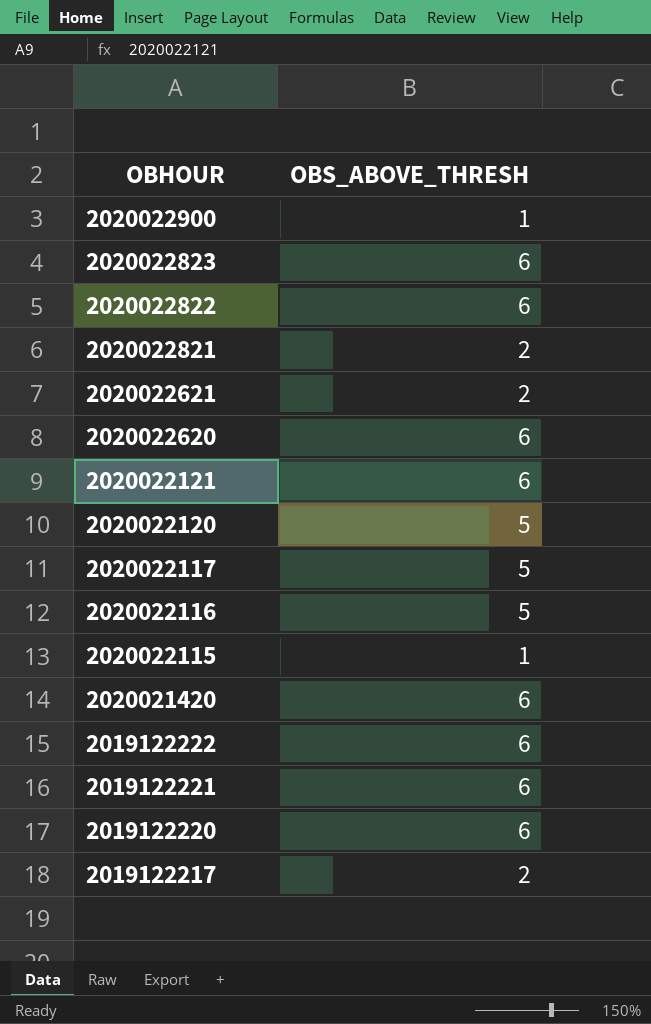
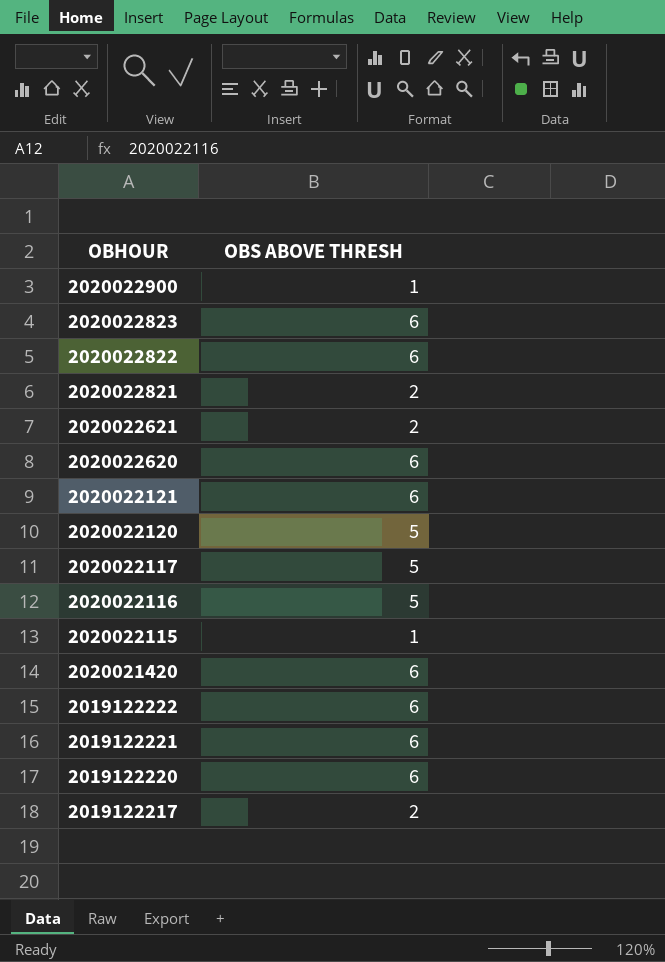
column name: OBS_ABOVE_THRESH -> OBS ABOVE THRESH

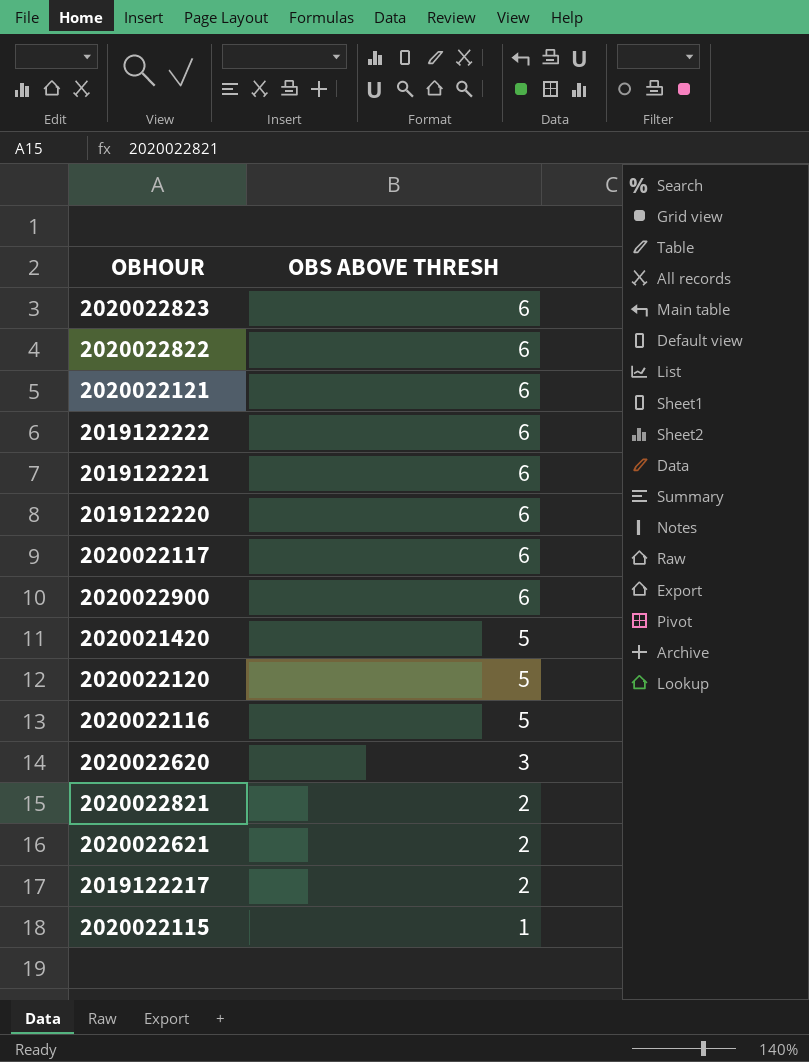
row order: OBHOUR descending -> OBS ABOVE THRESH descending
2020022117 | OBS ABOVE THRESH: 5 -> 6
2020022900 | OBS ABOVE THRESH: 1 -> 6
2020021420 | OBS ABOVE THRESH: 6 -> 5
2020022620 | OBS ABOVE THRESH: 6 -> 3

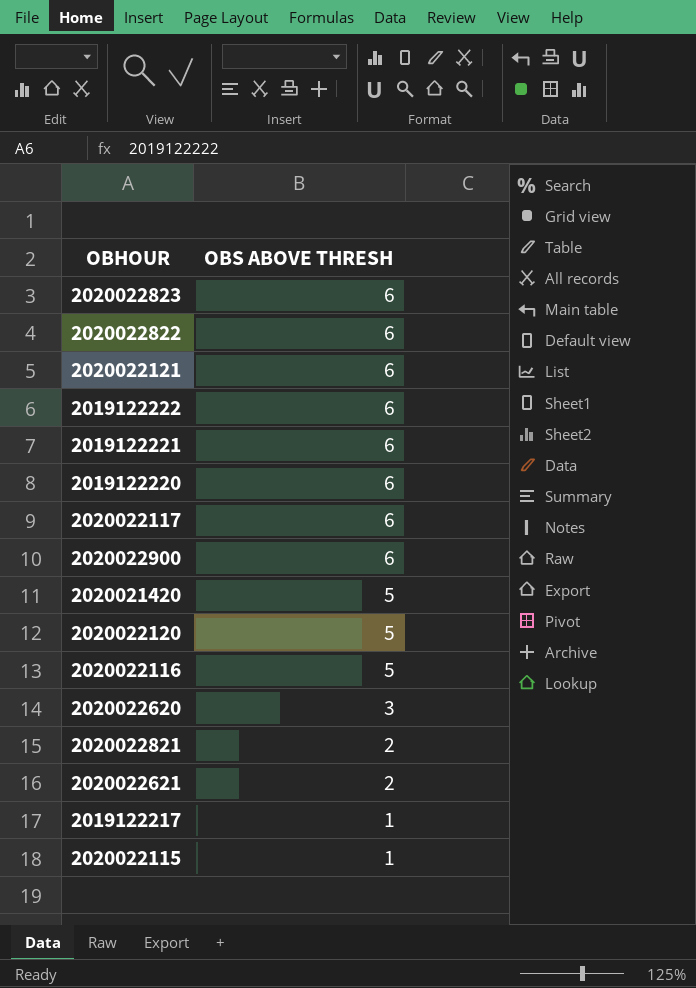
2019122217 | OBS ABOVE THRESH: 2 -> 1

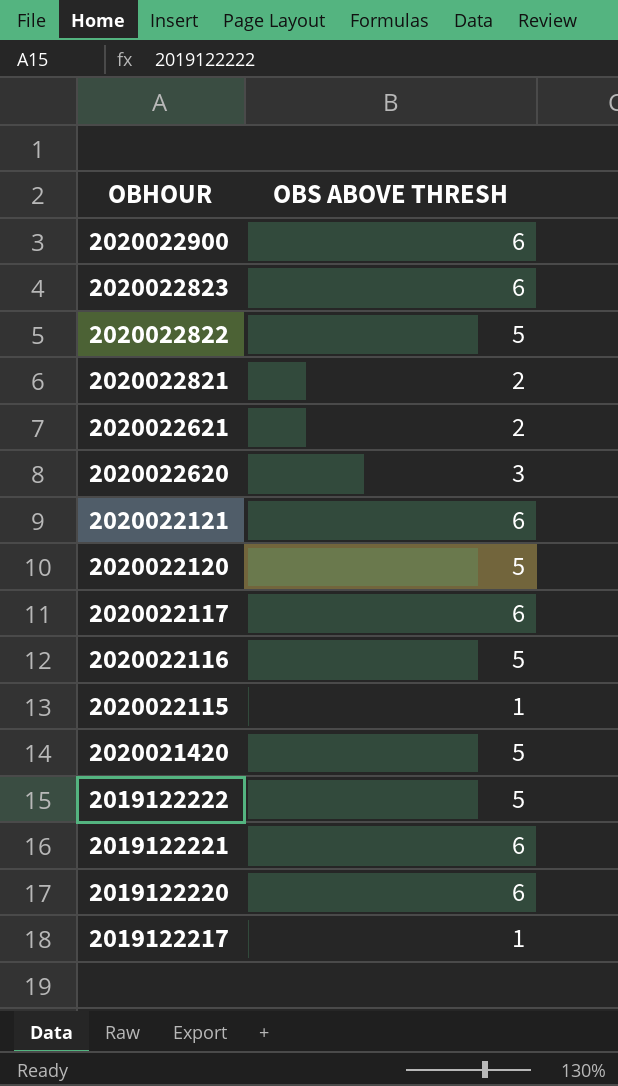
row order: OBS ABOVE THRESH descending -> OBHOUR descending
2020022822 | OBS ABOVE THRESH: 6 -> 5
2019122222 | OBS ABOVE THRESH: 6 -> 5

